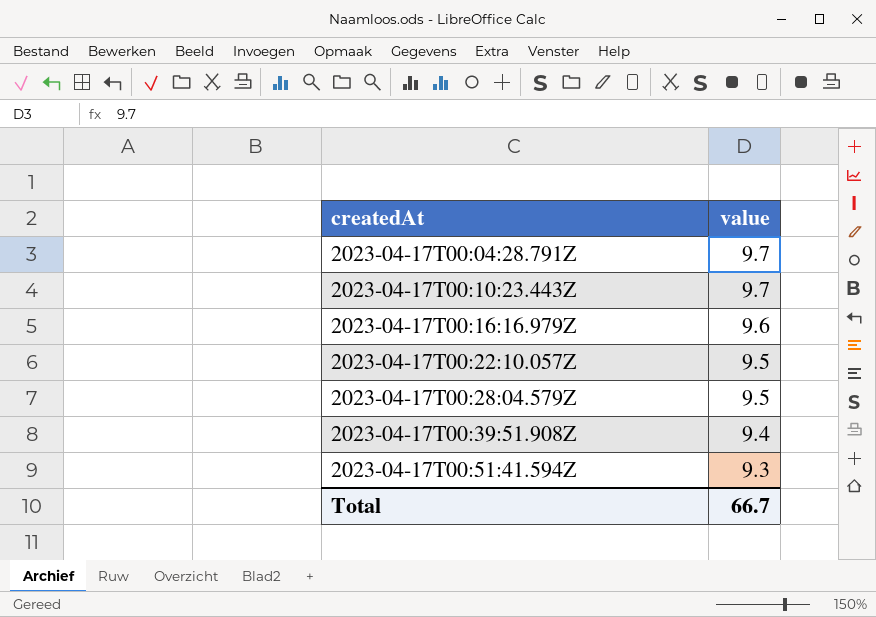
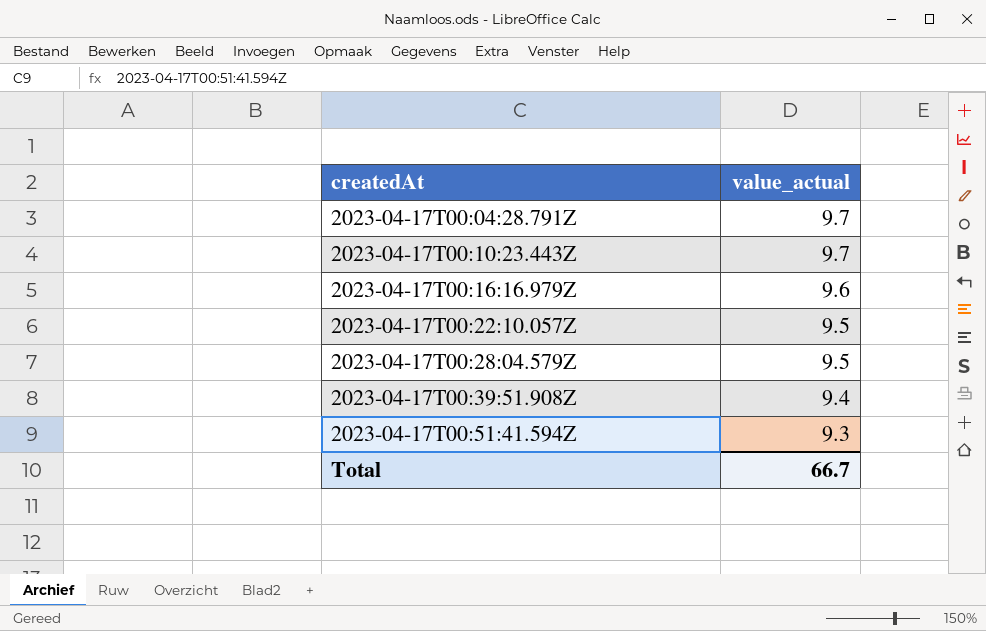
column name: value -> value_actual

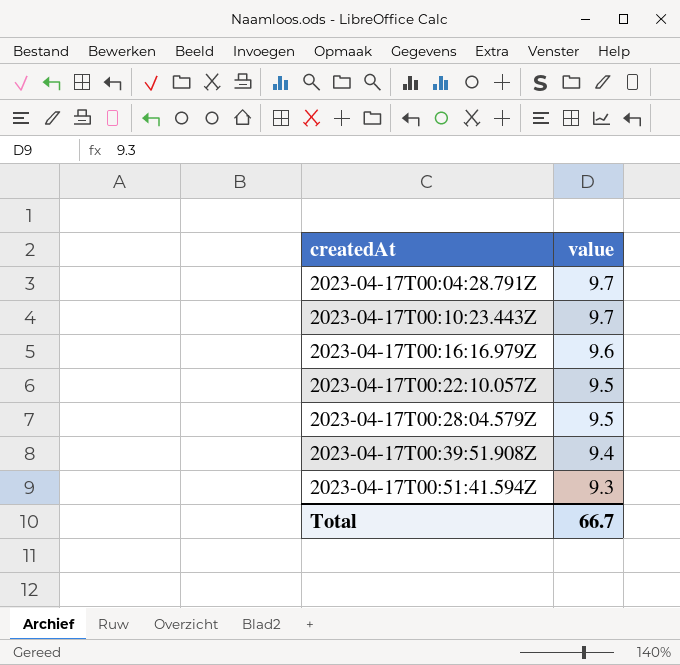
column name: value_actual -> value

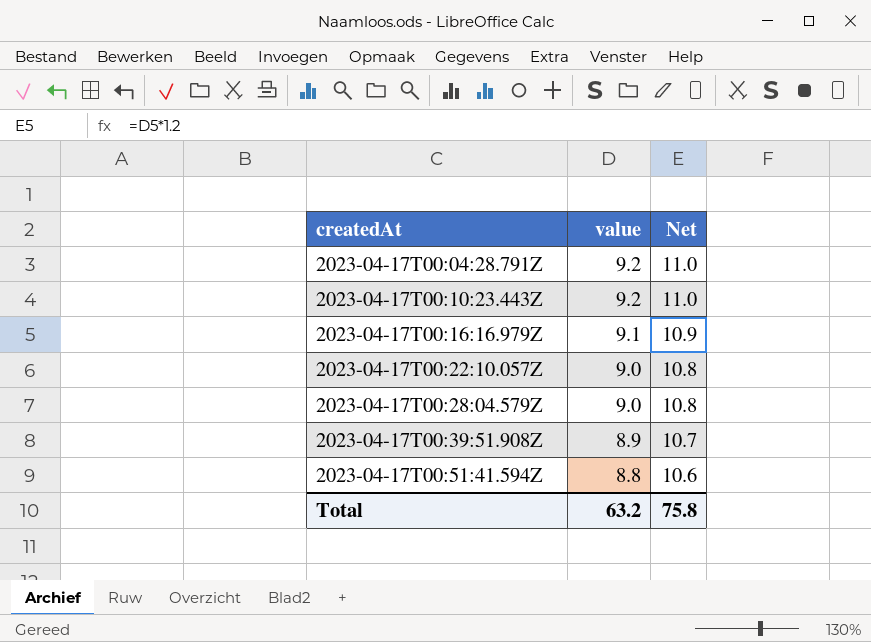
column Net | formula: none -> [value] * 1.2
2023-04-17T00:04:28.791Z | value: 9.7 -> 9.2
2023-04-17T00:10:23.443Z | value: 9.7 -> 9.2
2023-04-17T00:16:16.979Z | value: 9.6 -> 9.1
2023-04-17T00:22:10.057Z | value: 9.5 -> 9.0
2023-04-17T00:28:04.579Z | value: 9.5 -> 9.0
2023-04-17T00:39:51.908Z | value: 9.4 -> 8.9
2023-04-17T00:51:41.594Z | value: 9.3 -> 8.8
Total | value: 66.7 -> 63.2

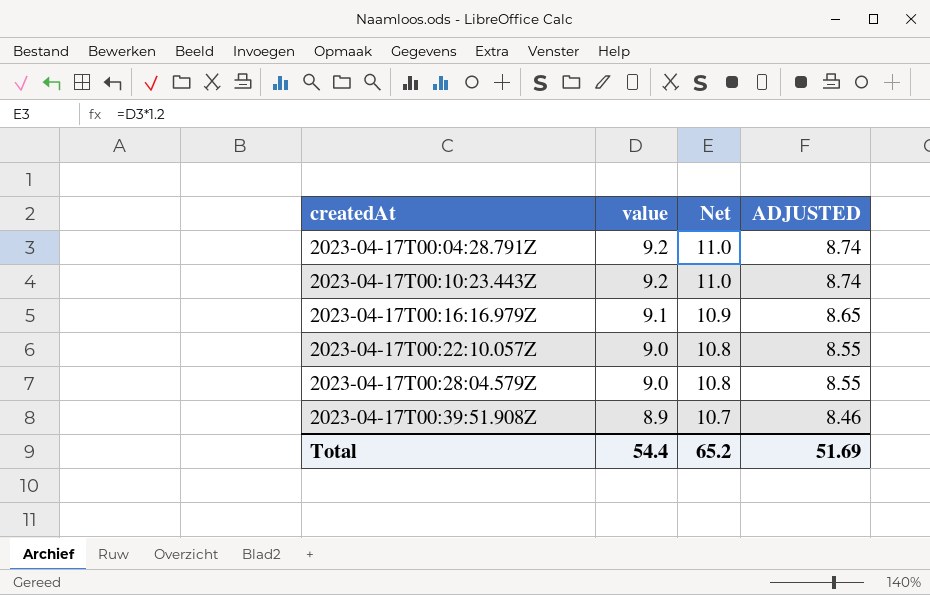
column ADJUSTED | formula: none -> [value] * 0.95
row 2023-04-17T00:51:41.594Z: 8.8 | 10.6 -> none
Total | value: 63.2 -> 54.4
Total | Net: 75.8 -> 65.2

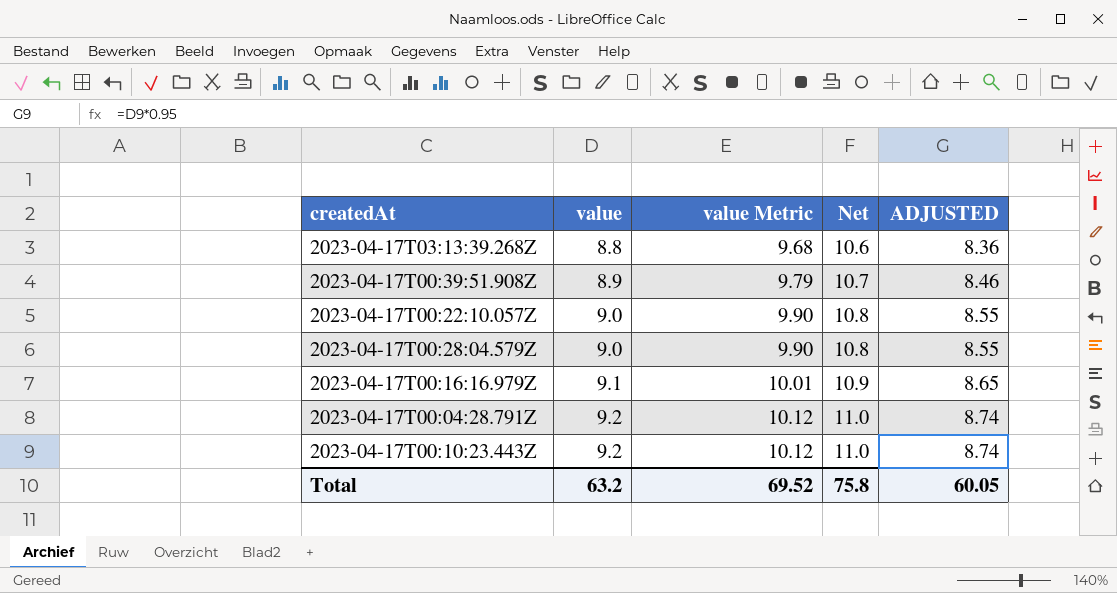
row order: createdAt ascending -> value ascending
column value Metric | formula: none -> [value] * 1.1
row 2023-04-17T03:13:39.268Z: none -> 8.8 | 9.68 | 10.6 | 8.36
Total | value: 54.4 -> 63.2
Total | Net: 65.2 -> 75.8
Total | ADJUSTED: 51.69 -> 60.05

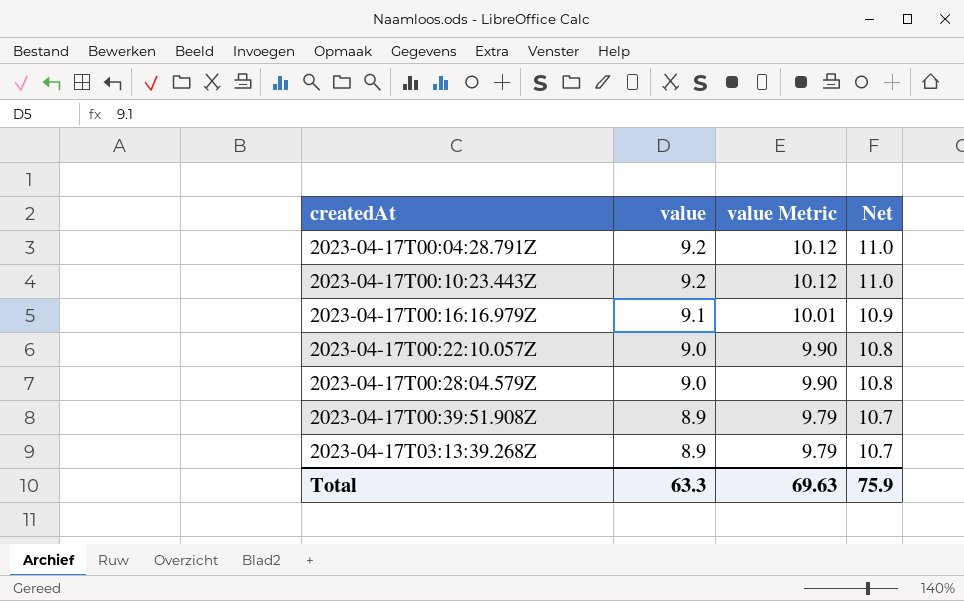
row order: value ascending -> createdAt ascending
column ADJUSTED | formula: [value] * 0.95 -> none
2023-04-17T03:13:39.268Z | value: 8.8 -> 8.9
2023-04-17T03:13:39.268Z | value Metric: 9.68 -> 9.79
2023-04-17T03:13:39.268Z | Net: 10.6 -> 10.7
Total | value: 63.2 -> 63.3
Total | value Metric: 69.52 -> 69.63
Total | Net: 75.8 -> 75.9

